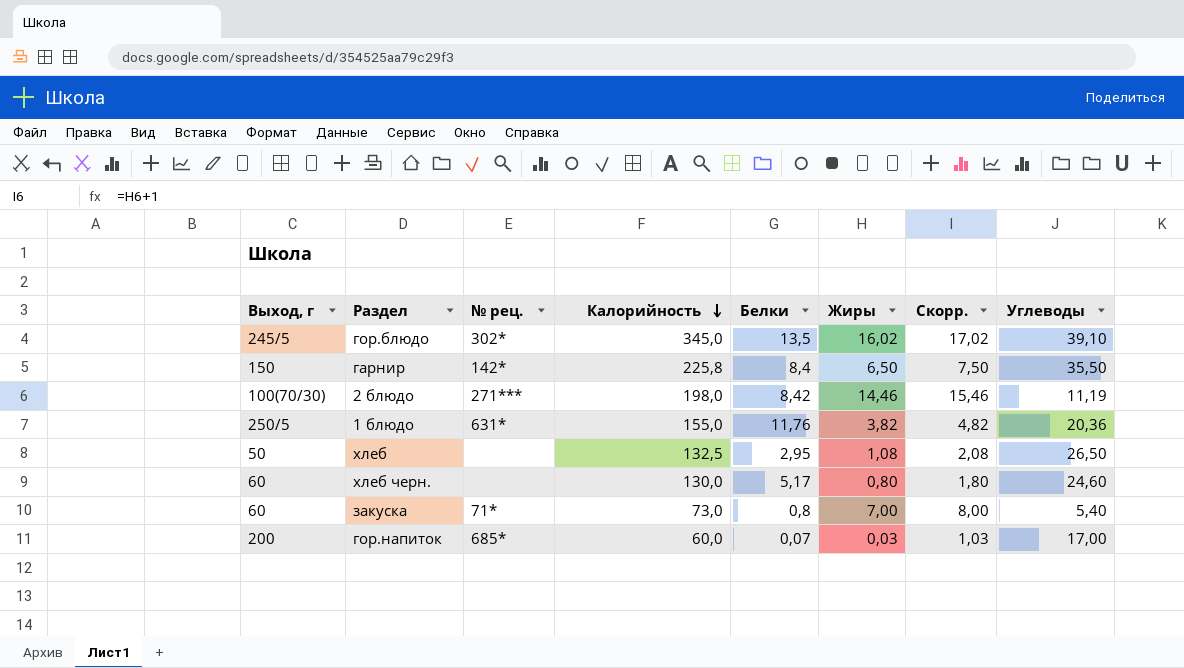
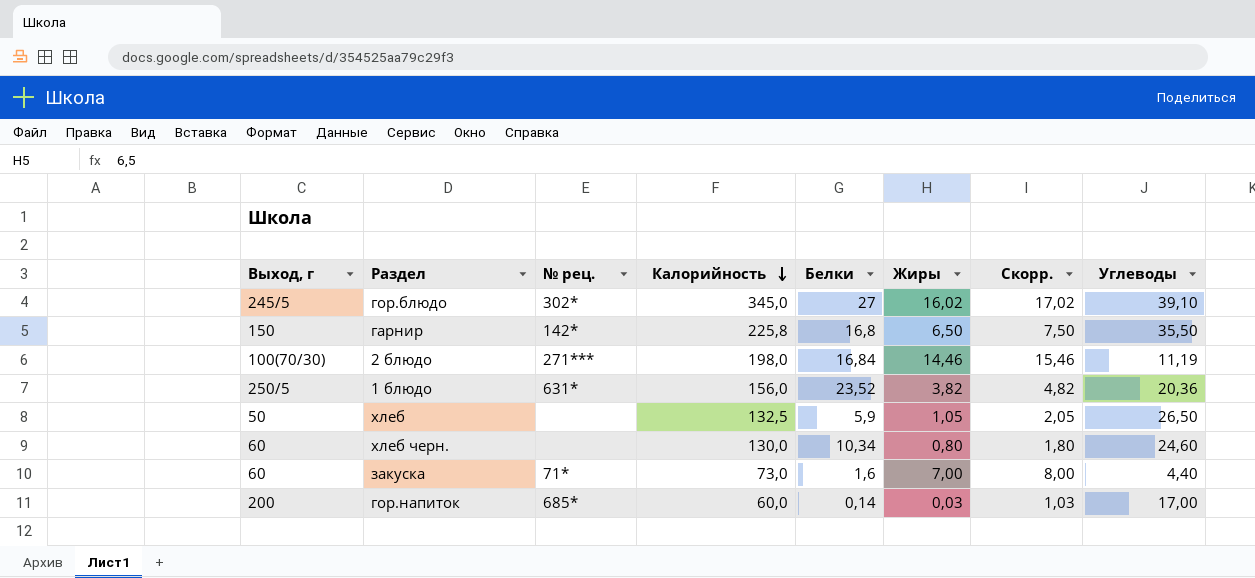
гор.блюдо | Белки: 13,5 -> 27
гарнир | Белки: 8,4 -> 16,8
2 блюдо | Белки: 8,42 -> 16,84
1 блюдо | Калорийность: 155,0 -> 156,0
1 блюдо | Белки: 11,76 -> 23,52
хлеб | Белки: 2,95 -> 5,9
хлеб | Жиры: 1,08 -> 1,05
хлеб | Скорр.: 2,08 -> 2,05
хлеб черн. | Белки: 5,17 -> 10,34
закуска | Белки: 0,8 -> 1,6
закуска | Углеводы: 5,40 -> 4,40
гор.напиток | Белки: 0,07 -> 0,14

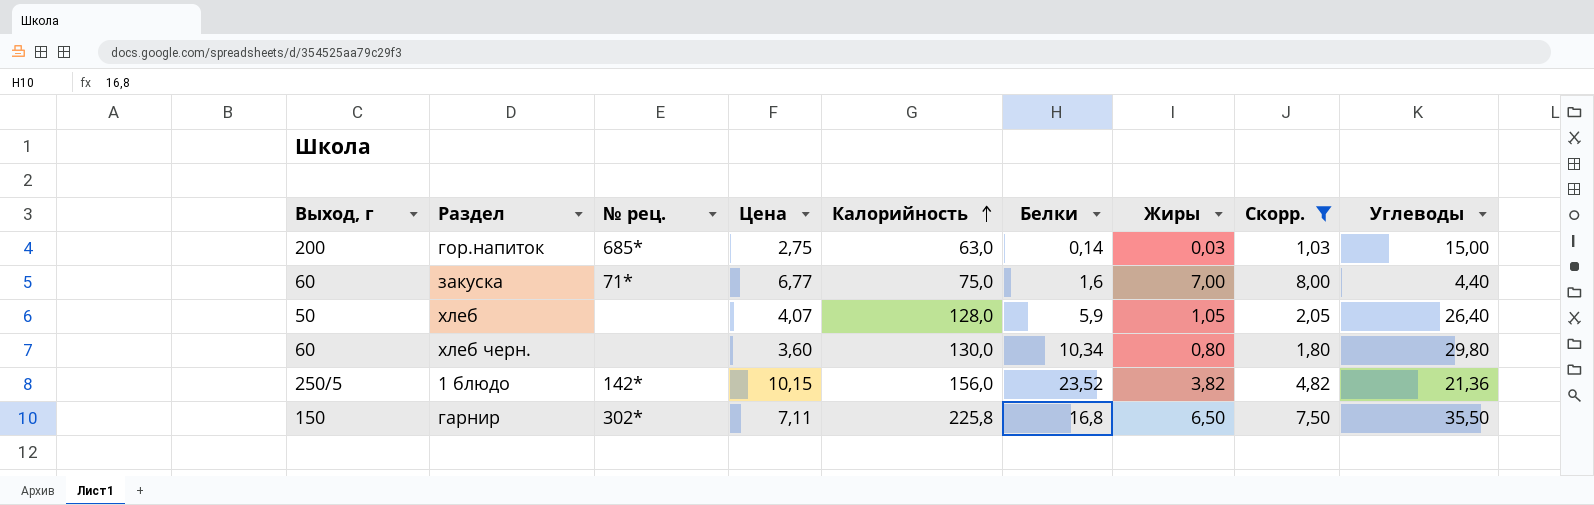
filter: none -> Скорр. <= 8,00
row order: Калорийность descending -> Калорийность ascending
column Цена | position: none -> 4
гор.напиток | Калорийность: 60,0 -> 63,0
гор.напиток | Углеводы: 17,00 -> 15,00
закуска | Калорийность: 73,0 -> 75,0
хлеб | Калорийность: 132,5 -> 128,0
хлеб | Углеводы: 26,50 -> 26,40
хлеб черн. | Углеводы: 24,60 -> 29,80
1 блюдо | № рец.: 631* -> 142*
1 блюдо | Углеводы: 20,36 -> 21,36
гарнир | № рец.: 142* -> 302*

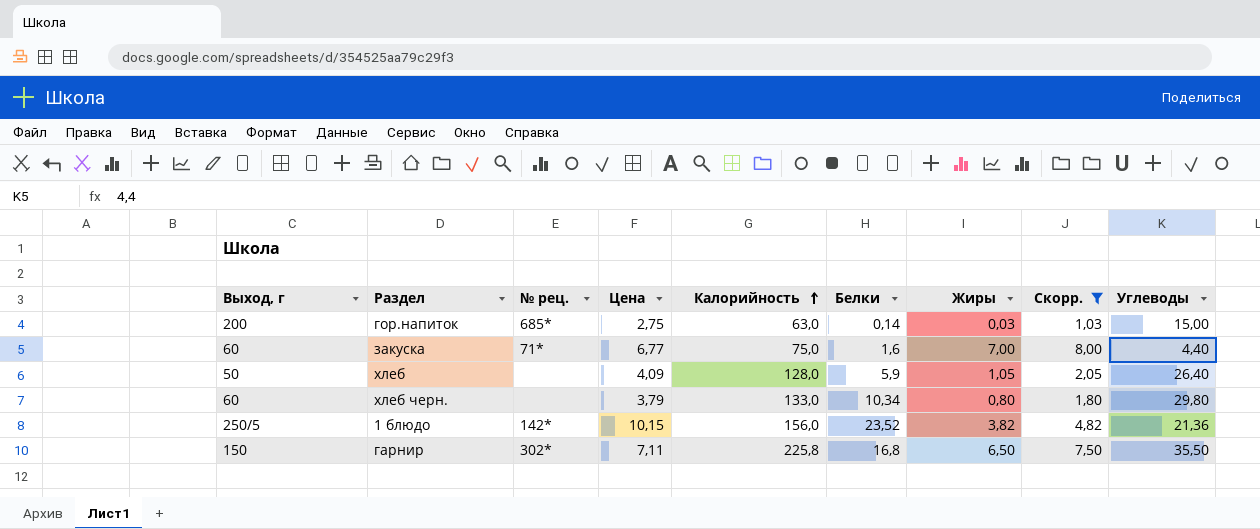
хлеб | Цена: 4,07 -> 4,09
хлеб черн. | Цена: 3,60 -> 3,79
хлеб черн. | Калорийность: 130,0 -> 133,0

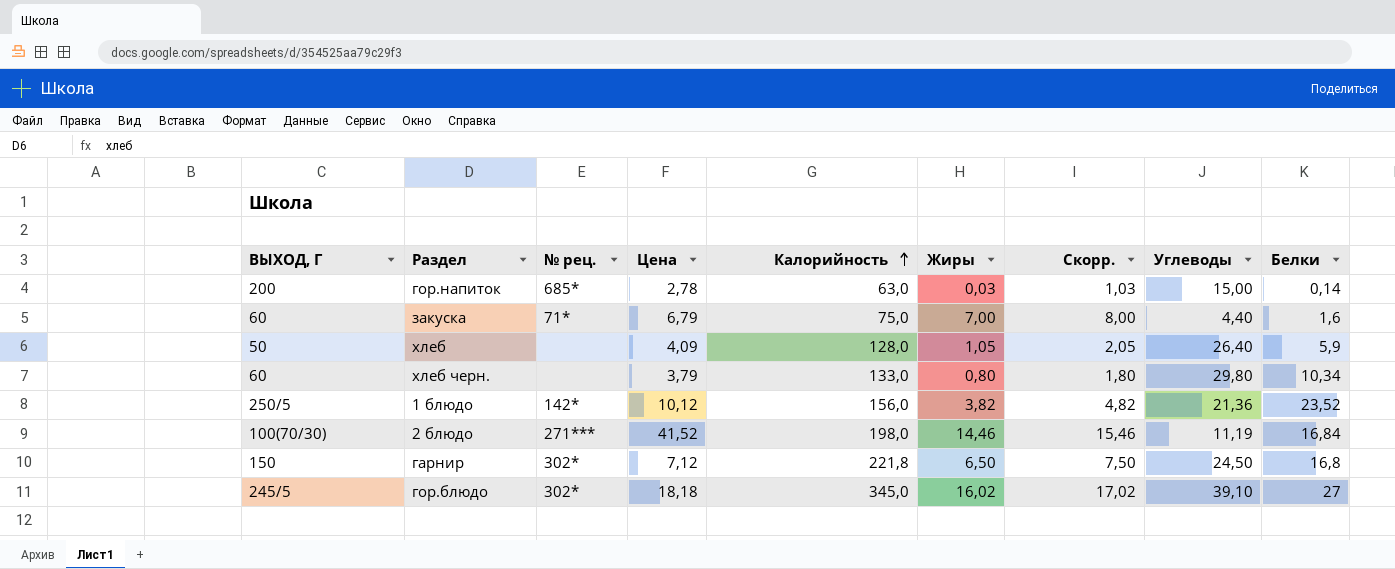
filter: Скорр. <= 8,00 -> none
column name: Выход, г -> ВЫХОД, Г
column Белки | position: 6 -> 9
гор.напиток | Цена: 2,75 -> 2,78
закуска | Цена: 6,77 -> 6,79
1 блюдо | Цена: 10,15 -> 10,12
гарнир | Цена: 7,11 -> 7,12
гарнир | Калорийность: 225,8 -> 221,8
гарнир | Углеводы: 35,50 -> 24,50

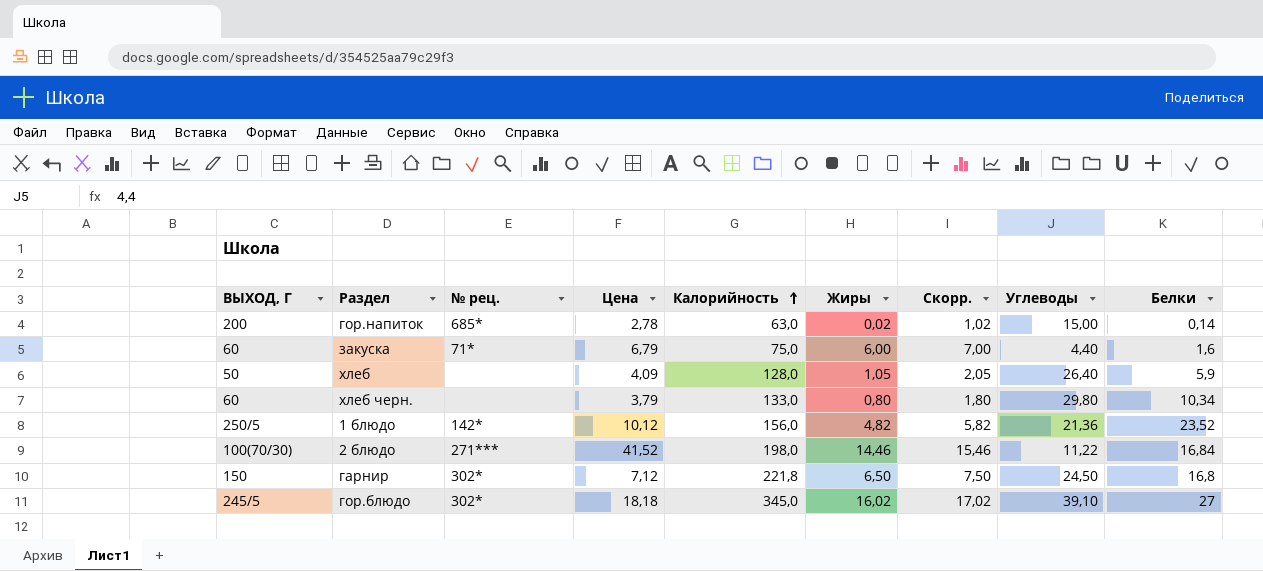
гор.напиток | Жиры: 0,03 -> 0,02
гор.напиток | Скорр.: 1,03 -> 1,02
закуска | Жиры: 7,00 -> 6,00
закуска | Скорр.: 8,00 -> 7,00
1 блюдо | Жиры: 3,82 -> 4,82
1 блюдо | Скорр.: 4,82 -> 5,82
2 блюдо | Углеводы: 11,19 -> 11,22

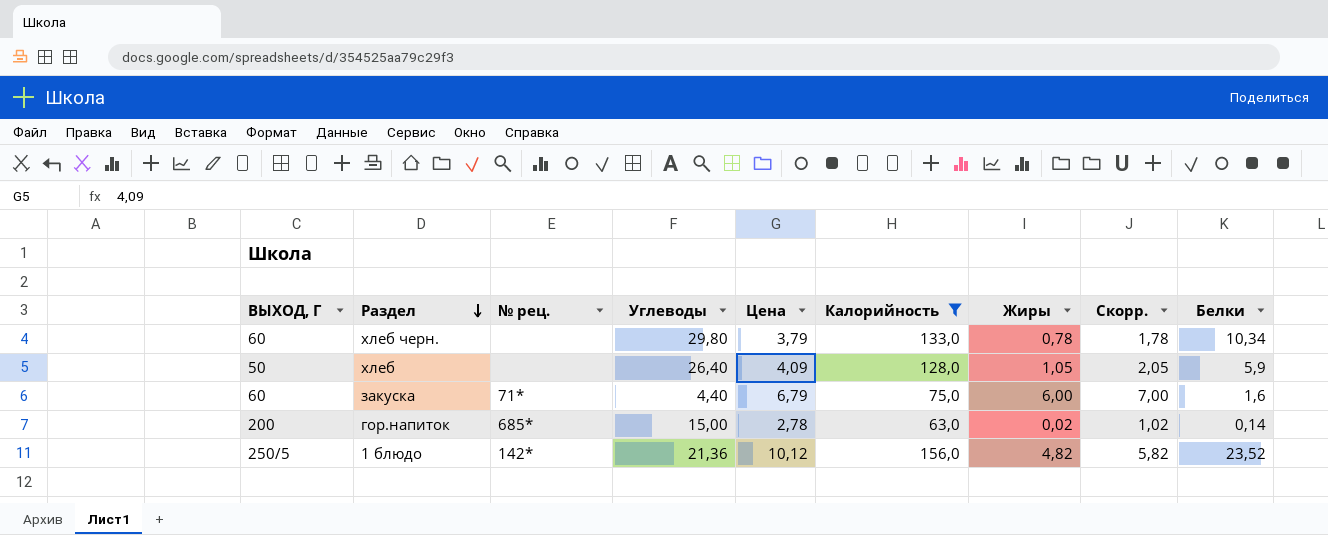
filter: none -> Калорийность <= 156,0
row order: Калорийность ascending -> Раздел descending
column Углеводы | position: 8 -> 4
хлеб черн. | Жиры: 0,80 -> 0,78
хлеб черн. | Скорр.: 1,80 -> 1,78

